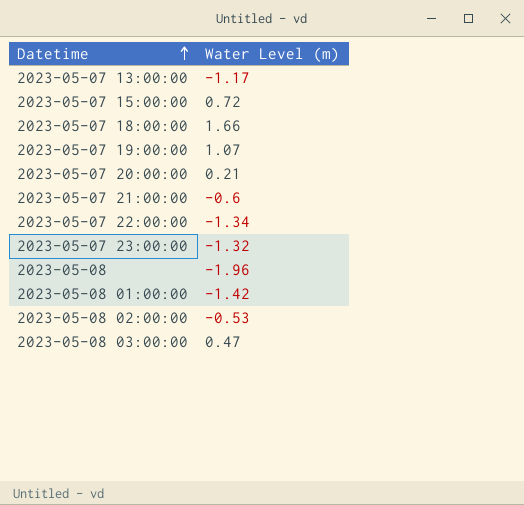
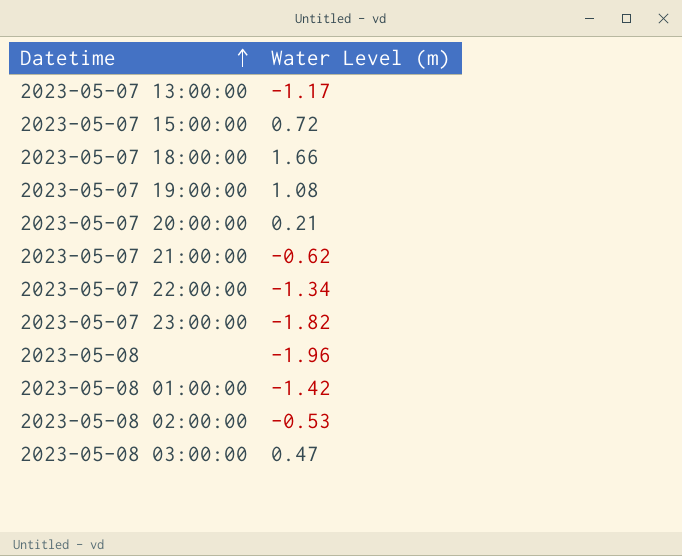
2023-05-07 19:00:00 | Water Level (m): 1.07 -> 1.08
2023-05-07 21:00:00 | Water Level (m): -0.6 -> -0.62
2023-05-07 23:00:00 | Water Level (m): -1.32 -> -1.82

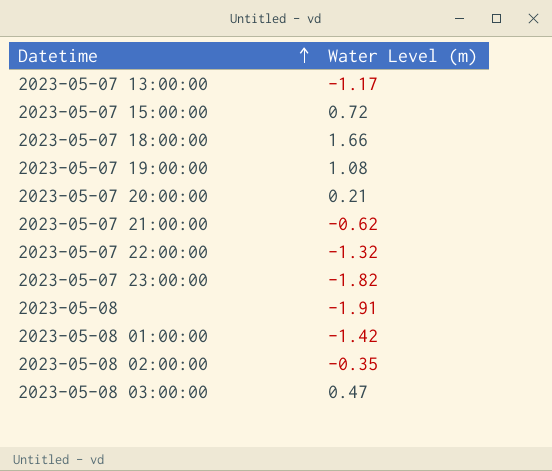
2023-05-07 22:00:00 | Water Level (m): -1.34 -> -1.32
2023-05-08 | Water Level (m): -1.96 -> -1.91
2023-05-08 02:00:00 | Water Level (m): -0.53 -> -0.35

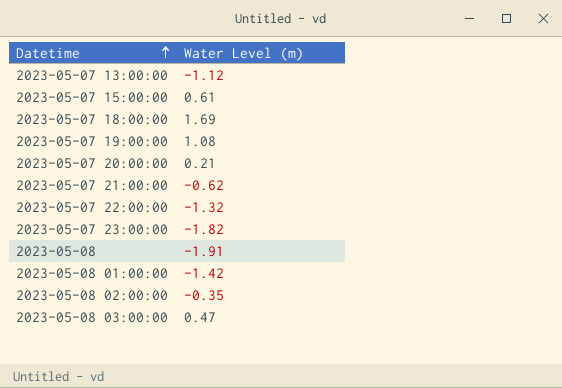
2023-05-07 13:00:00 | Water Level (m): -1.17 -> -1.12
2023-05-07 15:00:00 | Water Level (m): 0.72 -> 0.61
2023-05-07 18:00:00 | Water Level (m): 1.66 -> 1.69

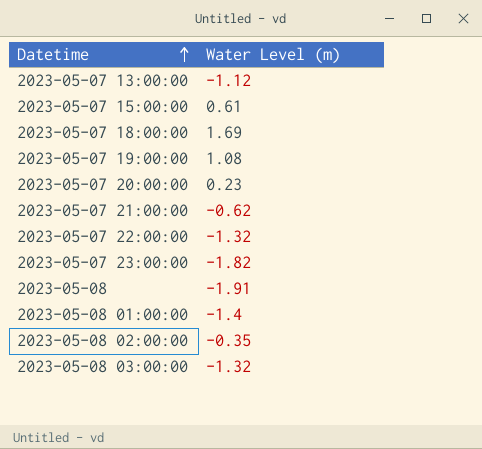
2023-05-07 20:00:00 | Water Level (m): 0.21 -> 0.23
2023-05-08 01:00:00 | Water Level (m): -1.42 -> -1.4
2023-05-08 03:00:00 | Water Level (m): 0.47 -> -1.32

